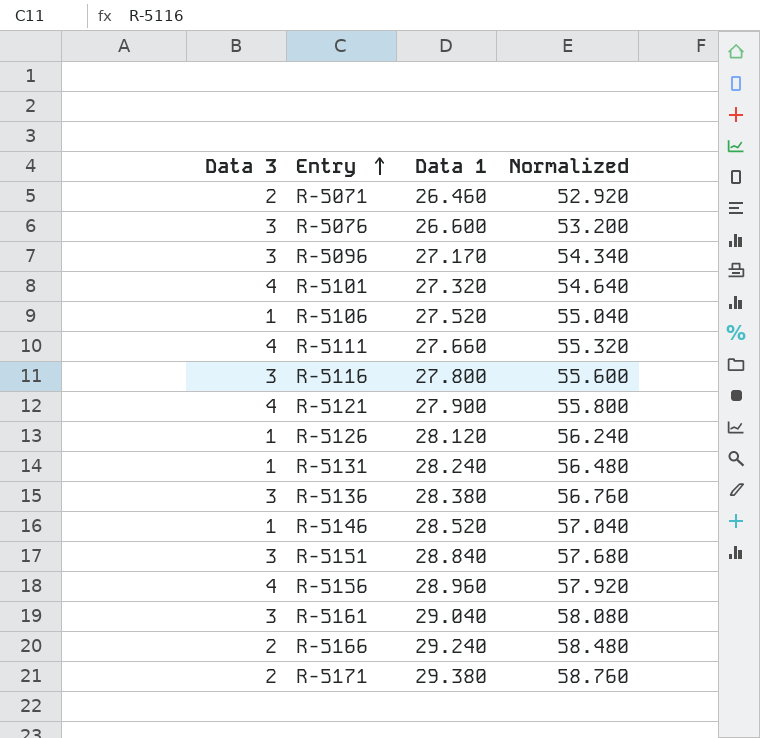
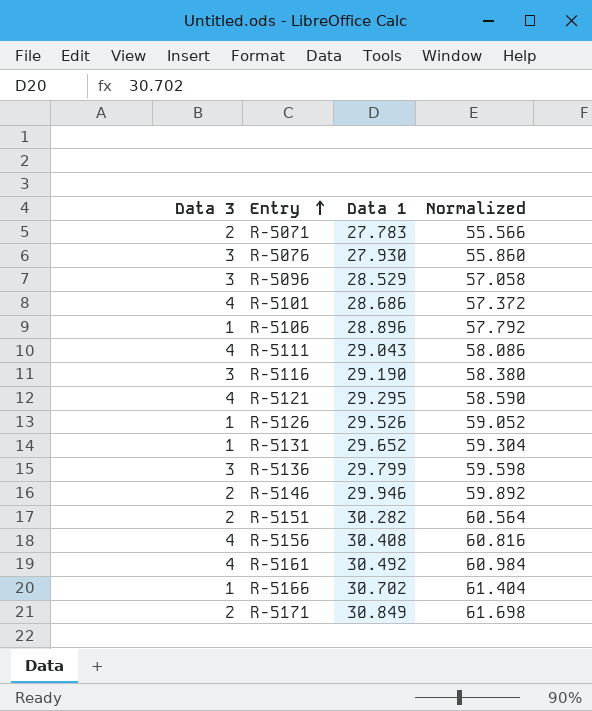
R-5071 | Data 1: 26.460 -> 27.783
R-5071 | Normalized: 52.920 -> 55.566
R-5076 | Data 1: 26.600 -> 27.930
R-5076 | Normalized: 53.200 -> 55.860
R-5096 | Data 1: 27.170 -> 28.529
R-5096 | Normalized: 54.340 -> 57.058
R-5101 | Data 1: 27.320 -> 28.686
R-5101 | Normalized: 54.640 -> 57.372
R-5106 | Data 1: 27.520 -> 28.896
R-5106 | Normalized: 55.040 -> 57.792
R-5111 | Data 1: 27.660 -> 29.043
R-5111 | Normalized: 55.320 -> 58.086
R-5116 | Data 1: 27.800 -> 29.190
R-5116 | Normalized: 55.600 -> 58.380
R-5121 | Data 1: 27.900 -> 29.295
R-5121 | Normalized: 55.800 -> 58.590
R-5126 | Data 1: 28.120 -> 29.526
R-5126 | Normalized: 56.240 -> 59.052
R-5131 | Data 1: 28.240 -> 29.652
R-5131 | Normalized: 56.480 -> 59.304
R-5136 | Data 1: 28.380 -> 29.799
R-5136 | Normalized: 56.760 -> 59.598
R-5146 | Data 3: 1 -> 2
R-5146 | Data 1: 28.520 -> 29.946
R-5146 | Normalized: 57.040 -> 59.892
R-5151 | Data 3: 3 -> 2
R-5151 | Data 1: 28.840 -> 30.282
R-5151 | Normalized: 57.680 -> 60.564
R-5156 | Data 1: 28.960 -> 30.408
R-5156 | Normalized: 57.920 -> 60.816
R-5161 | Data 3: 3 -> 4
R-5161 | Data 1: 29.040 -> 30.492
R-5161 | Normalized: 58.080 -> 60.984
R-5166 | Data 3: 2 -> 1
R-5166 | Data 1: 29.240 -> 30.702
R-5166 | Normalized: 58.480 -> 61.404
R-5171 | Data 1: 29.380 -> 30.849
R-5171 | Normalized: 58.760 -> 61.698

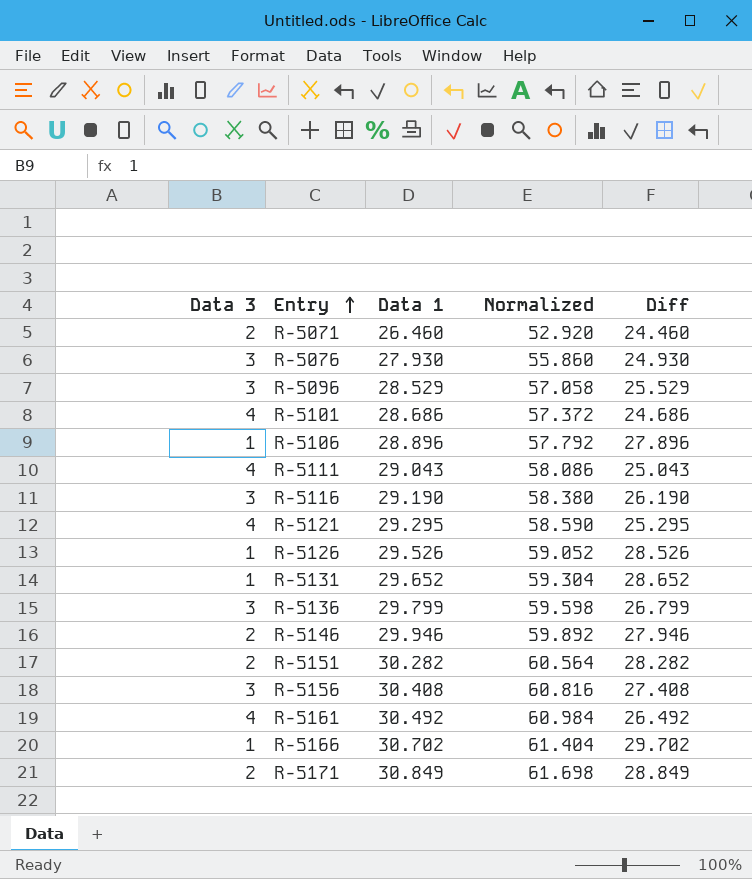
column Diff | formula: none -> [Data 1] - [Data 3]
R-5071 | Data 1: 27.783 -> 26.460
R-5071 | Normalized: 55.566 -> 52.920
R-5156 | Data 3: 4 -> 3

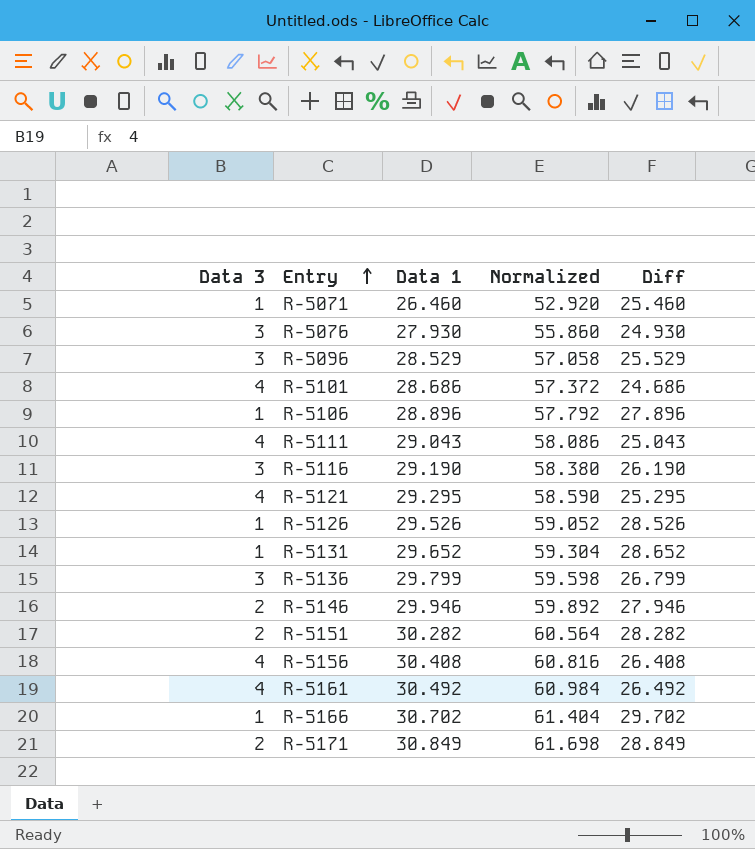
R-5071 | Data 3: 2 -> 1
R-5071 | Diff: 24.460 -> 25.460
R-5156 | Data 3: 3 -> 4
R-5156 | Diff: 27.408 -> 26.408

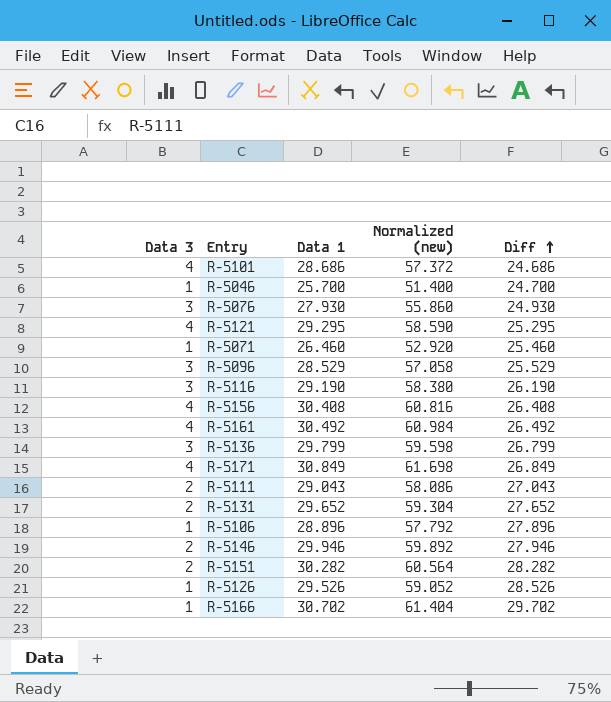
row order: Entry ascending -> Diff ascending
column name: Normalized -> Normalized (new)
row R-5046: none -> 1 | 25.700 | 51.400 | 24.700
R-5171 | Data 3: 2 -> 4
R-5171 | Diff: 28.849 -> 26.849
R-5111 | Data 3: 4 -> 2
R-5111 | Diff: 25.043 -> 27.043
R-5131 | Data 3: 1 -> 2
R-5131 | Diff: 28.652 -> 27.652

